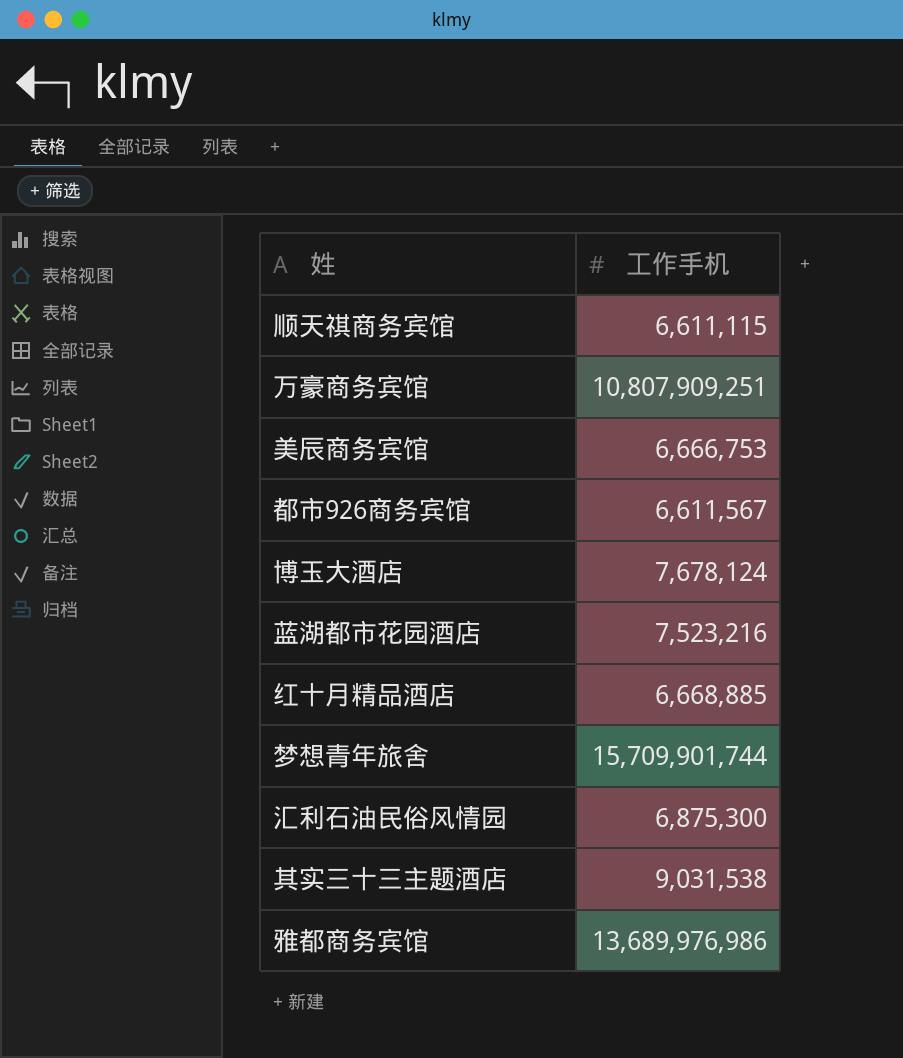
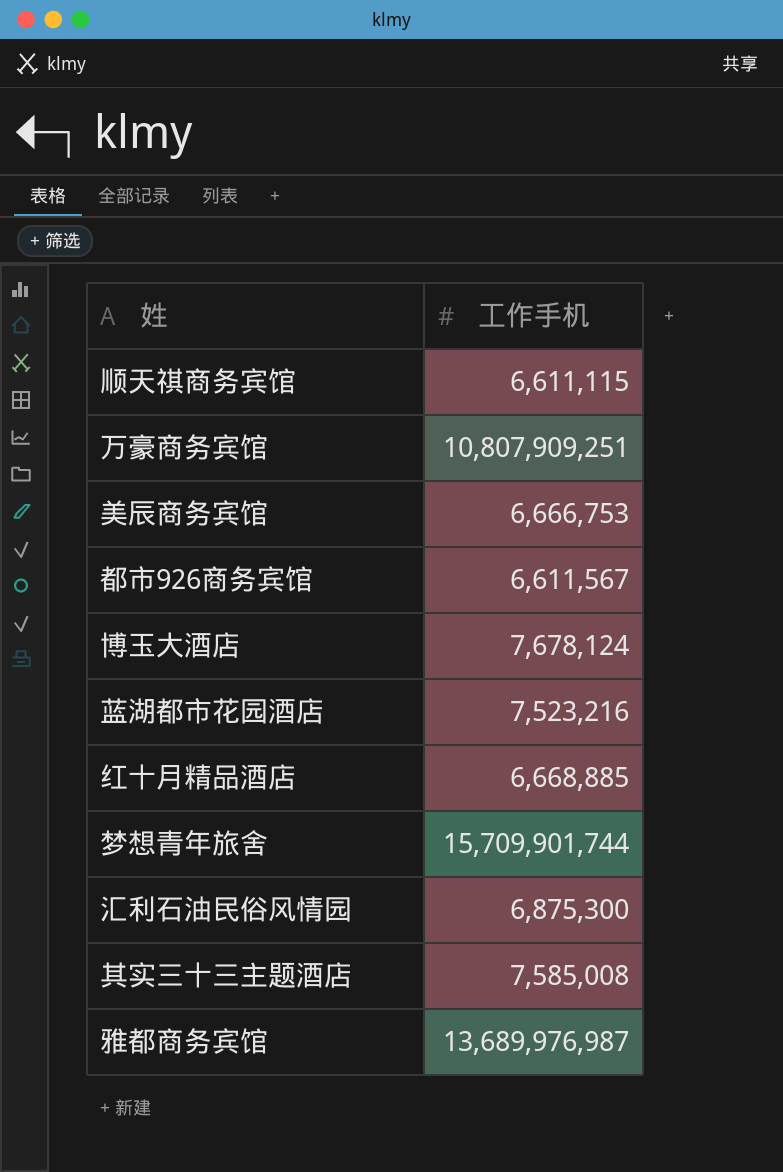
其实三十三主题酒店 | 工作手机: 9,031,538 -> 7,585,008
雅都商务宾馆 | 工作手机: 13,689,976,986 -> 13,689,976,987

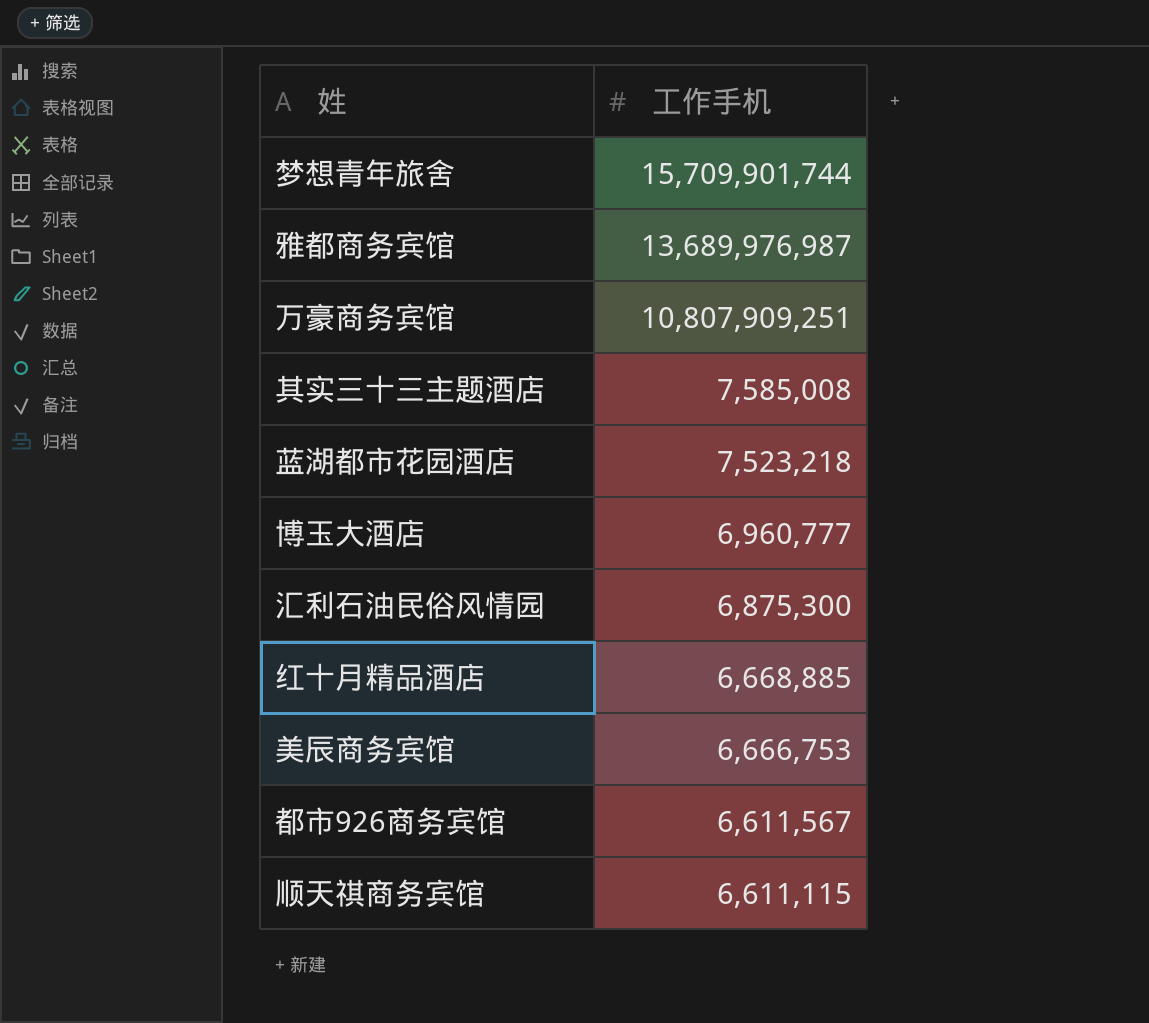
row order: none -> 工作手机 descending
蓝湖都市花园酒店 | 工作手机: 7,523,216 -> 7,523,218
博玉大酒店 | 工作手机: 7,678,124 -> 6,960,777

